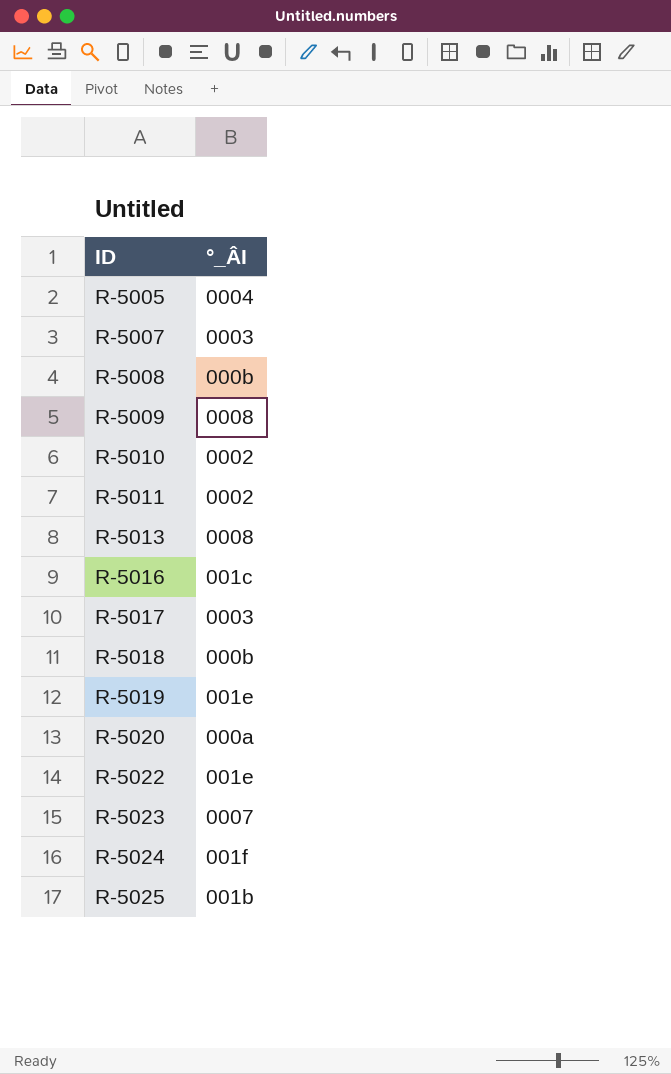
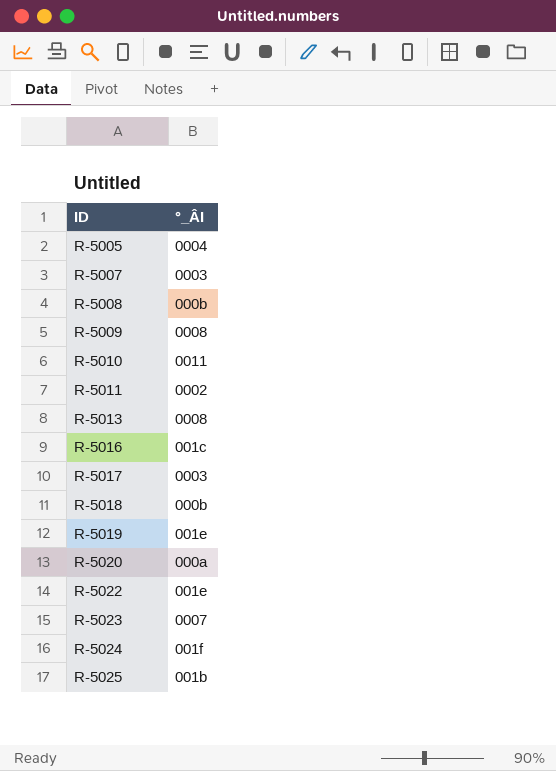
R-5010 | °_ÂI: 0002 -> 0011

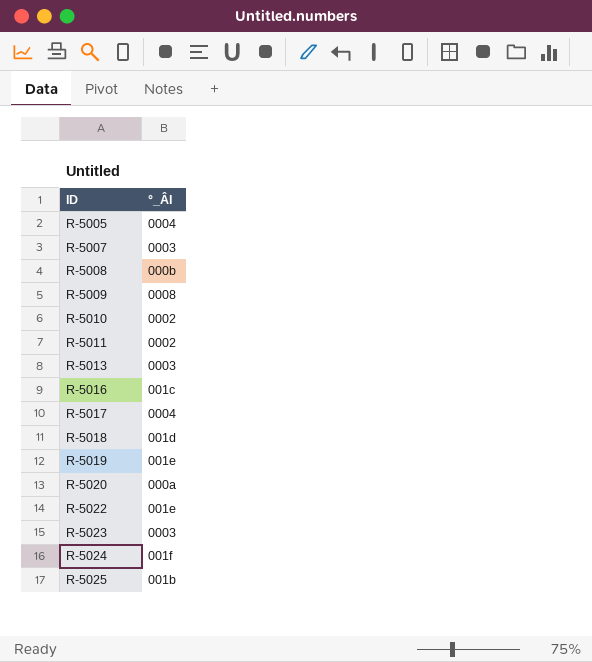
R-5010 | °_ÂI: 0011 -> 0002
R-5013 | °_ÂI: 0008 -> 0003
R-5017 | °_ÂI: 0003 -> 0004
R-5018 | °_ÂI: 000b -> 001d
R-5023 | °_ÂI: 0007 -> 0003

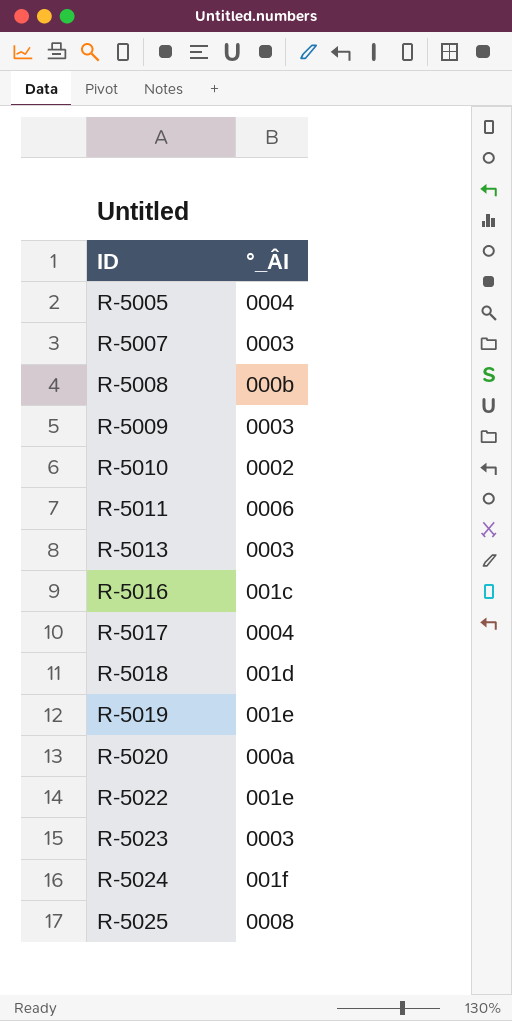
R-5009 | °_ÂI: 0008 -> 0003
R-5011 | °_ÂI: 0002 -> 0006
R-5025 | °_ÂI: 001b -> 0008

